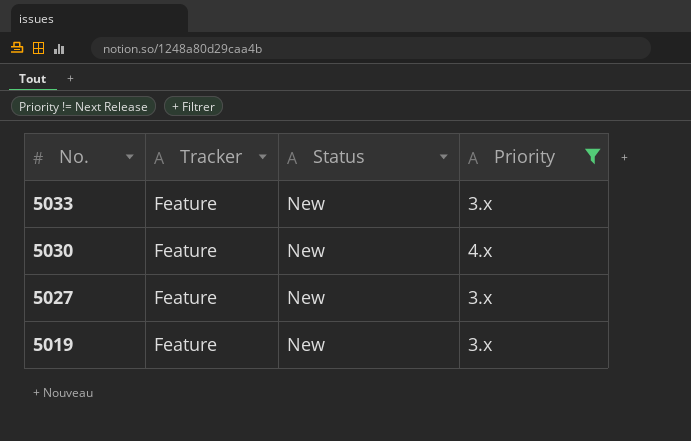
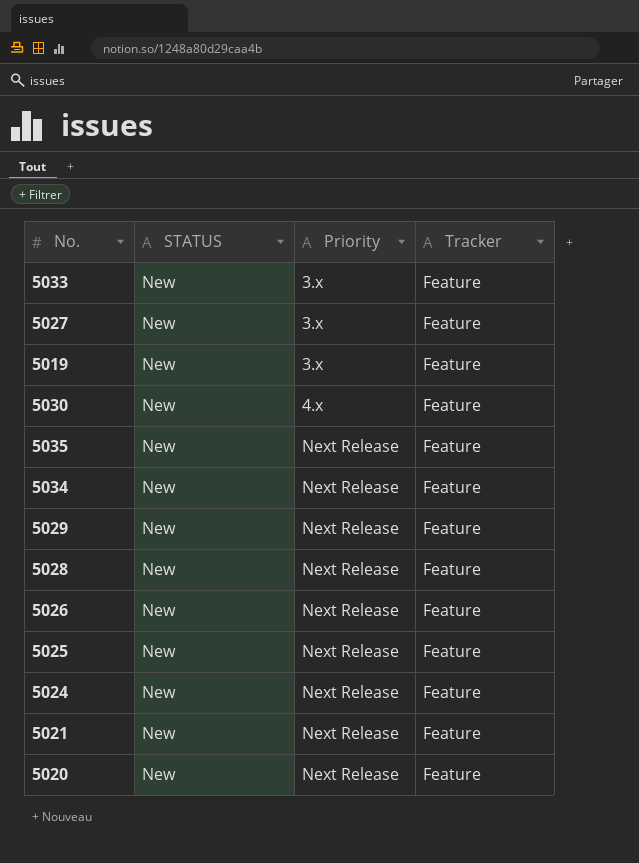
filter: Priority != Next Release -> none
row order: No. descending -> Priority ascending
column name: Status -> STATUS
column Tracker | position: 2 -> 4

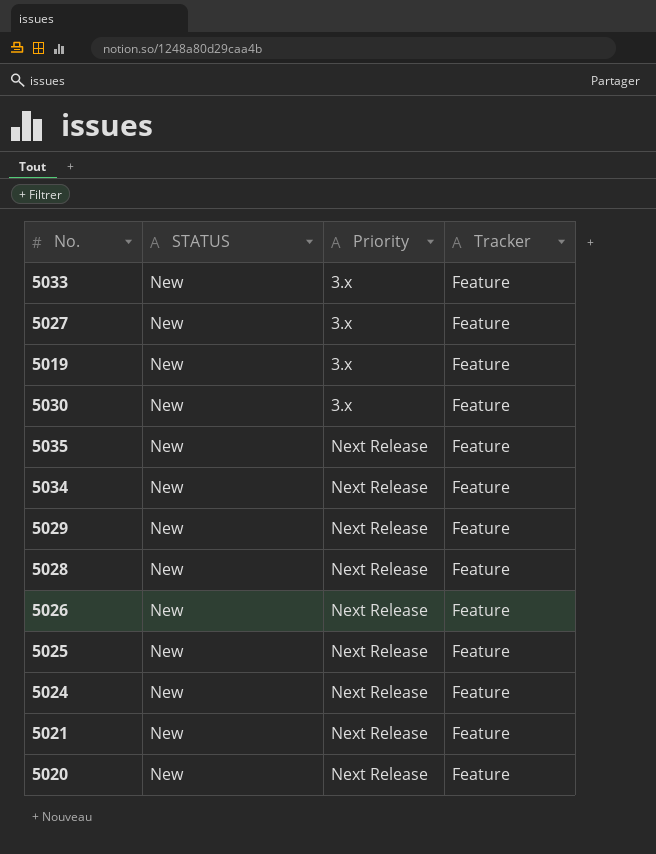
5030 | Priority: 4.x -> 3.x

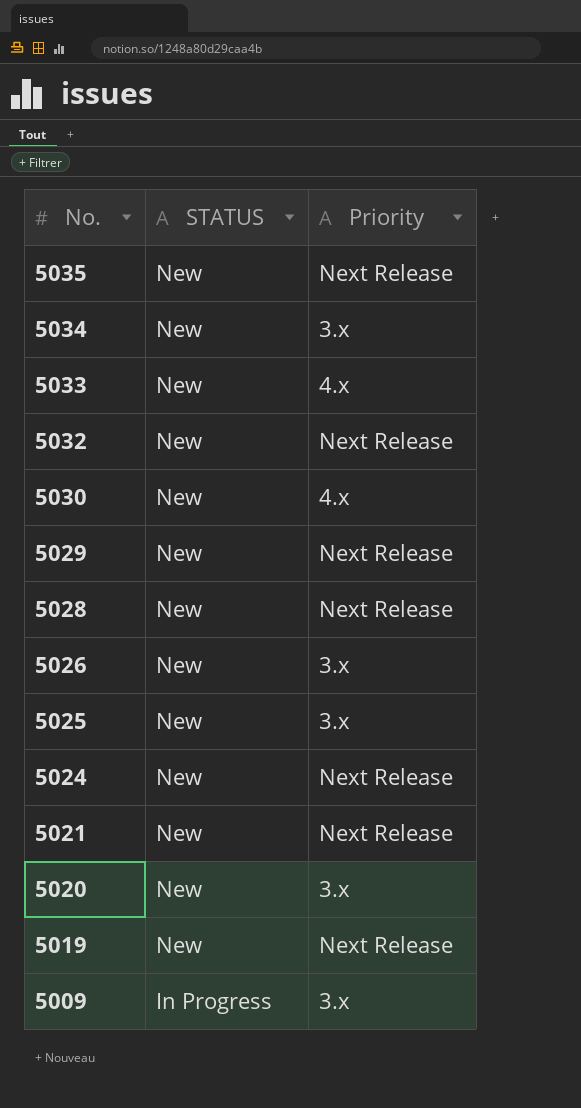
row order: Priority ascending -> No. descending
column Tracker | position: 4 -> none
row 5027: New | 3.x | Feature -> none
5034 | Priority: Next Release -> 3.x
5033 | Priority: 3.x -> 4.x
row 5032: none -> New | Next Release
5030 | Priority: 3.x -> 4.x
5026 | Priority: Next Release -> 3.x
5025 | Priority: Next Release -> 3.x
5020 | Priority: Next Release -> 3.x
5019 | Priority: 3.x -> Next Release
row 5009: none -> In Progress | 3.x

